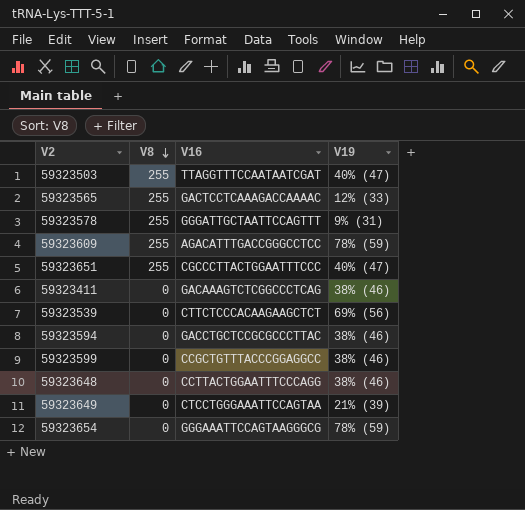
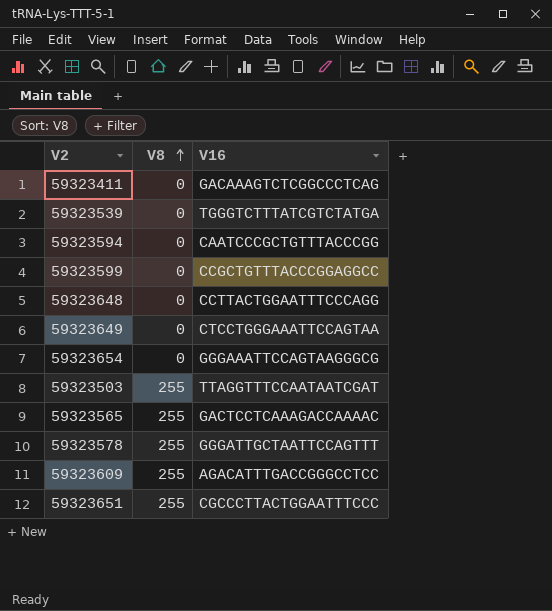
row order: V8 descending -> V8 ascending
column V19 | position: 4 -> none
59323539 | V16: CTTCTCCCACAAGAAGCTCT -> TGGGTCTTTATCGTCTATGA
59323594 | V16: GACCTGCTCCGCGCCCTTAC -> CAATCCCGCTGTTTACCCGG

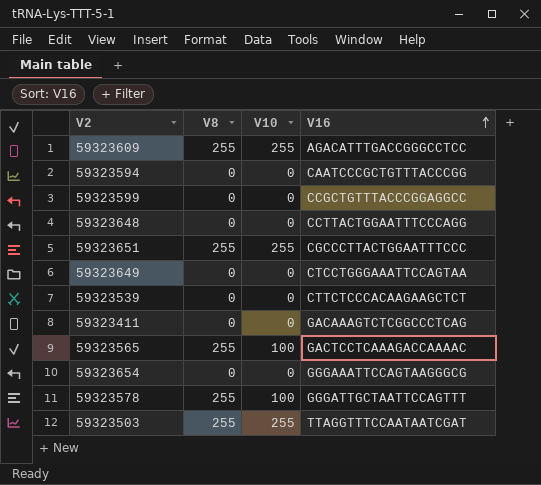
row order: V8 ascending -> V16 ascending
column V10 | position: none -> 3
59323539 | V16: TGGGTCTTTATCGTCTATGA -> CTTCTCCCACAAGAAGCTCT

